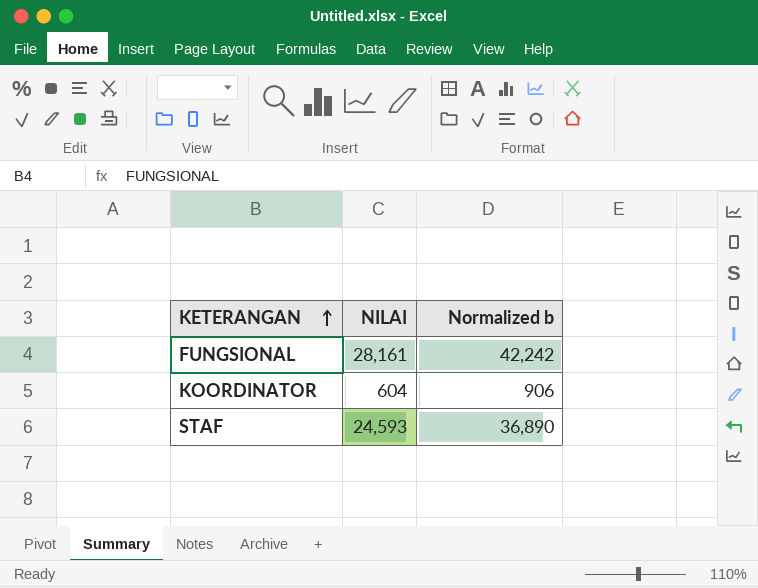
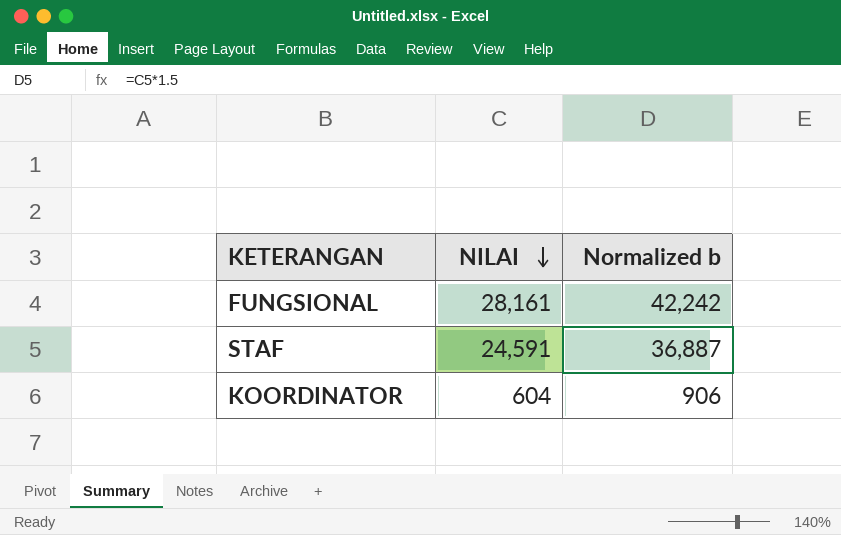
row order: KETERANGAN ascending -> NILAI descending
STAF | NILAI: 24,593 -> 24,591
STAF | Normalized b: 36,890 -> 36,887

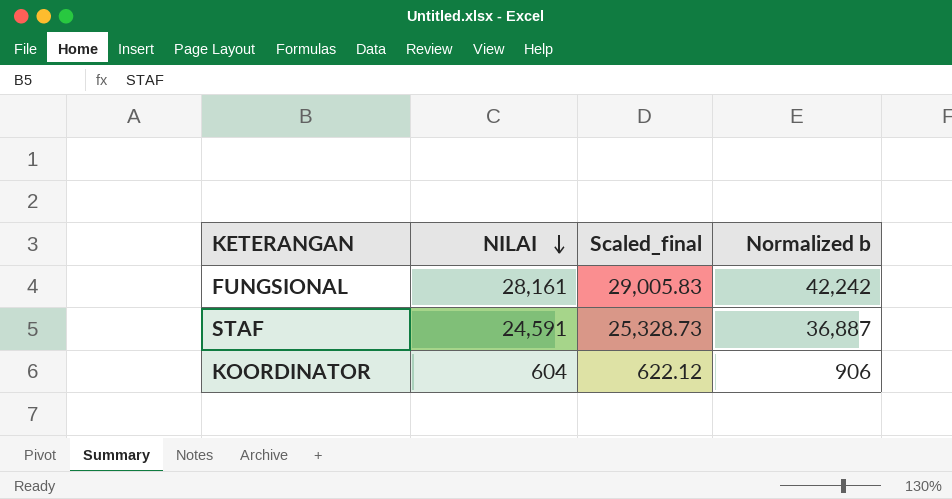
column Scaled_final | formula: none -> [NILAI] * 1.03

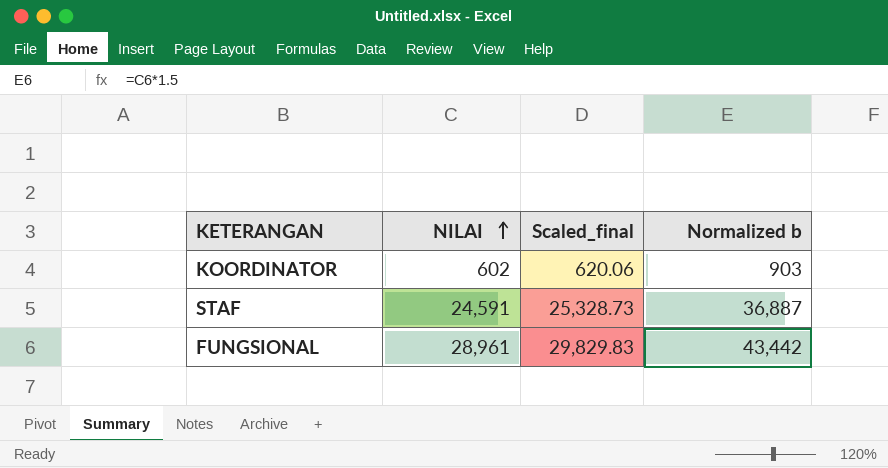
row order: NILAI descending -> NILAI ascending
KOORDINATOR | NILAI: 604 -> 602
KOORDINATOR | Scaled_final: 622.12 -> 620.06
KOORDINATOR | Normalized b: 906 -> 903
FUNGSIONAL | NILAI: 28,161 -> 28,961
FUNGSIONAL | Scaled_final: 29,005.83 -> 29,829.83
FUNGSIONAL | Normalized b: 42,242 -> 43,442

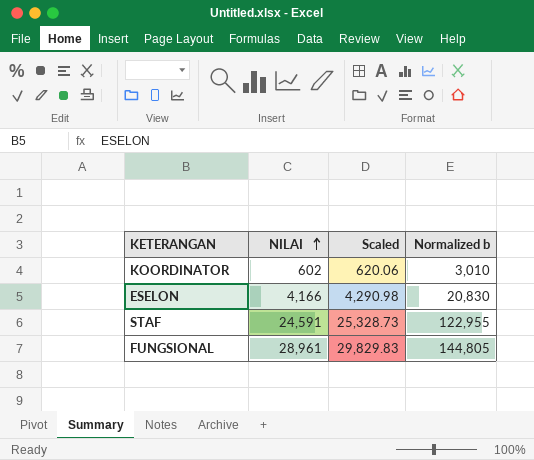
column name: Scaled_final -> Scaled
column Normalized b | formula: [NILAI] * 1.5 -> [NILAI] * 5
row ESELON: none -> 4,166 | 4,290.98 | 20,830

